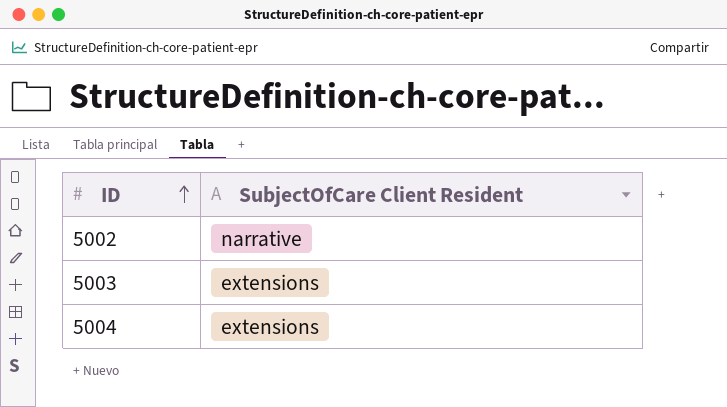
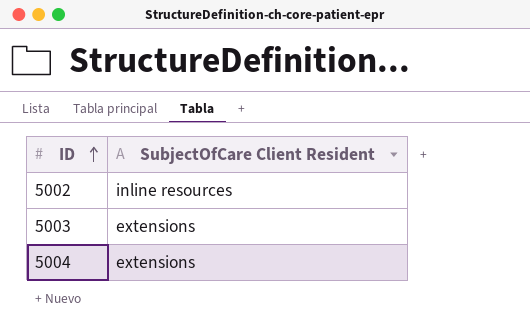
5002 | SubjectOfCare Client Resident: narrative -> inline resources

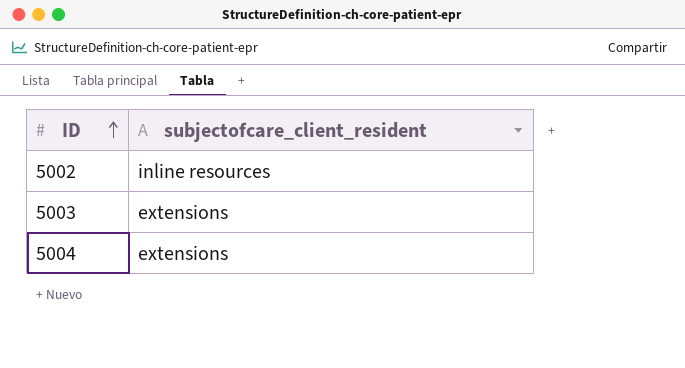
column name: SubjectOfCare Client Resident -> subjectofcare_client_resident

